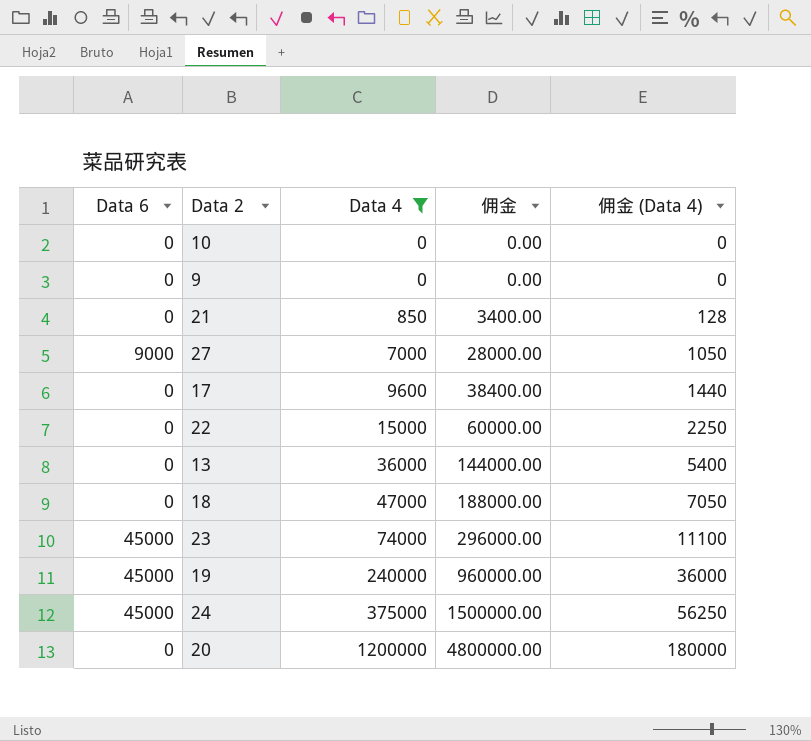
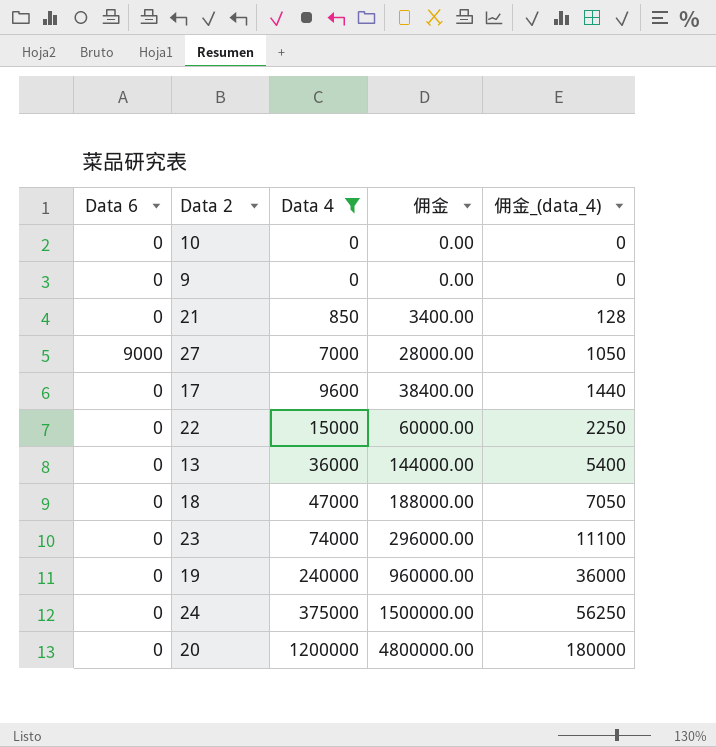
column name: 佣金 (Data 4) -> 佣金_(data_4)
23 | Data 6: 45000 -> 0
19 | Data 6: 45000 -> 0
24 | Data 6: 45000 -> 0

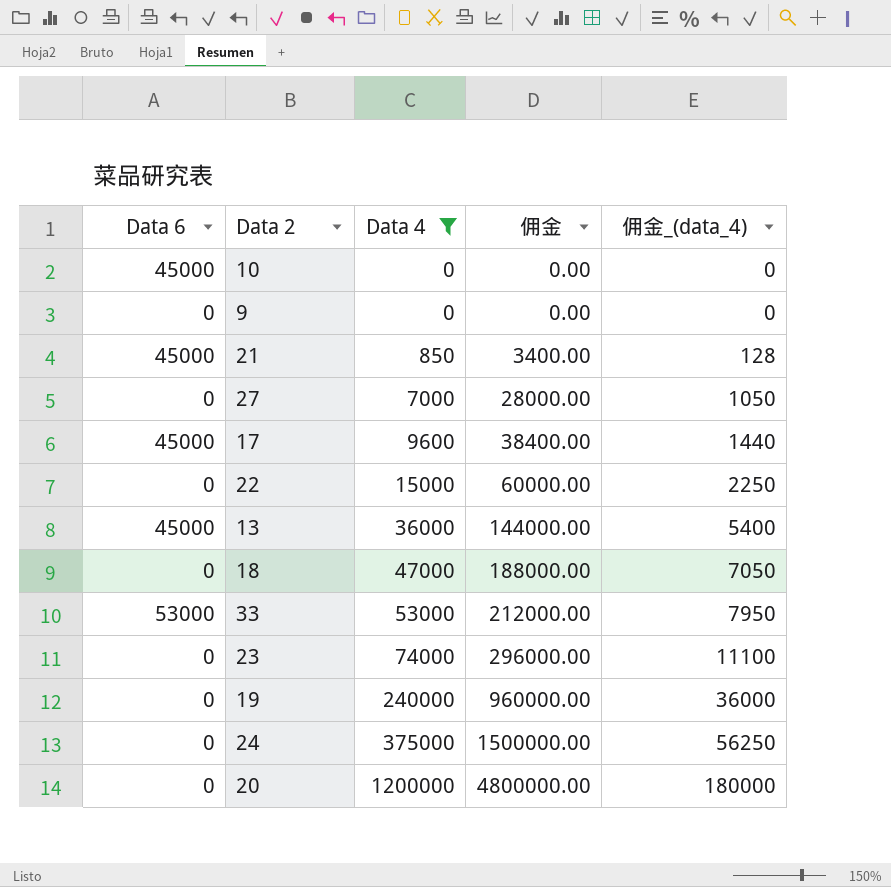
10 | Data 6: 0 -> 45000
21 | Data 6: 0 -> 45000
27 | Data 6: 9000 -> 0
17 | Data 6: 0 -> 45000
13 | Data 6: 0 -> 45000
row 33: none -> 53000 | 53000 | 212000.00 | 7950

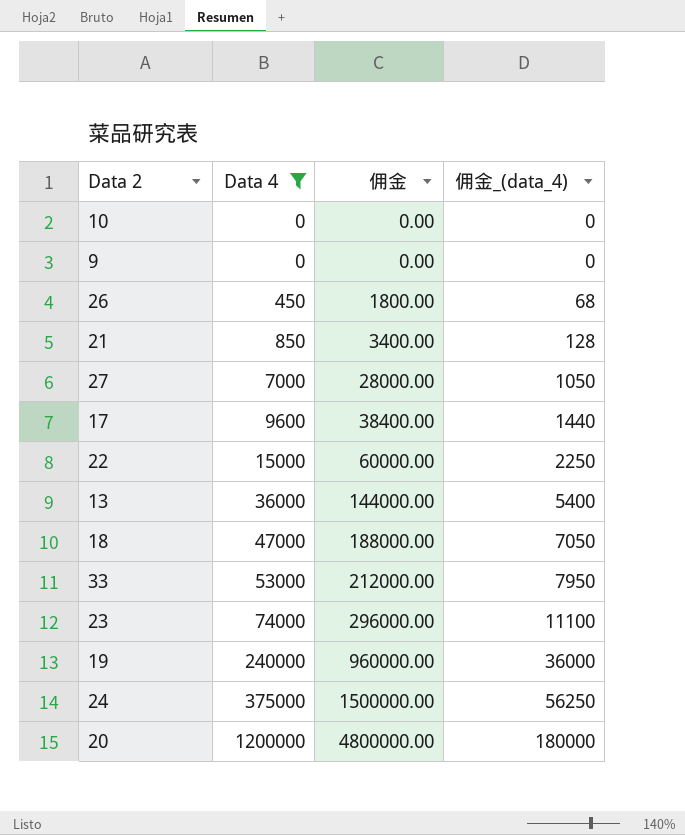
column Data 6 | position: 1 -> none
row 26: none -> 450 | 1800.00 | 68

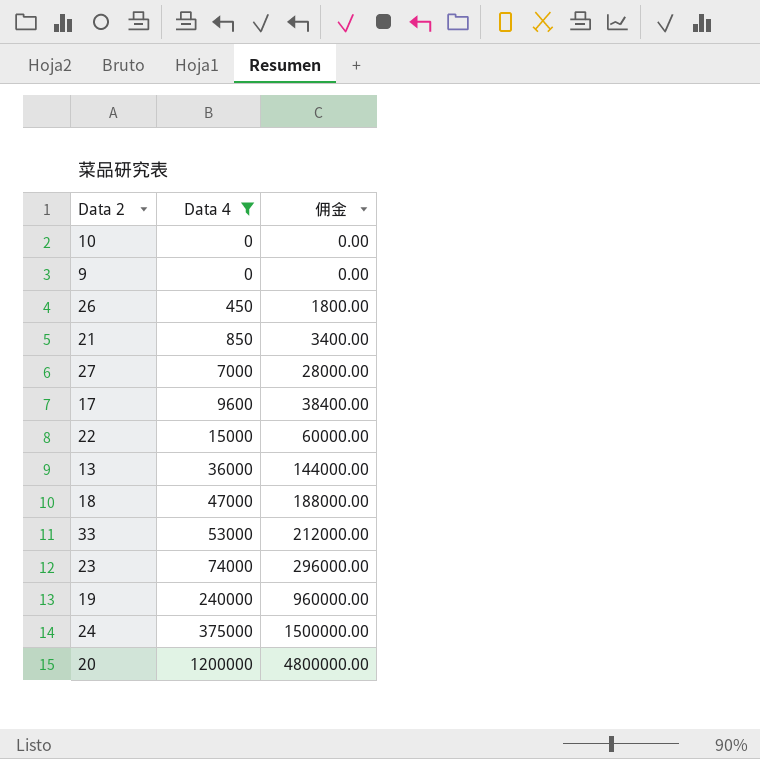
column 佣金_(data_4) | formula: [Data 4] * 0.15 -> none

